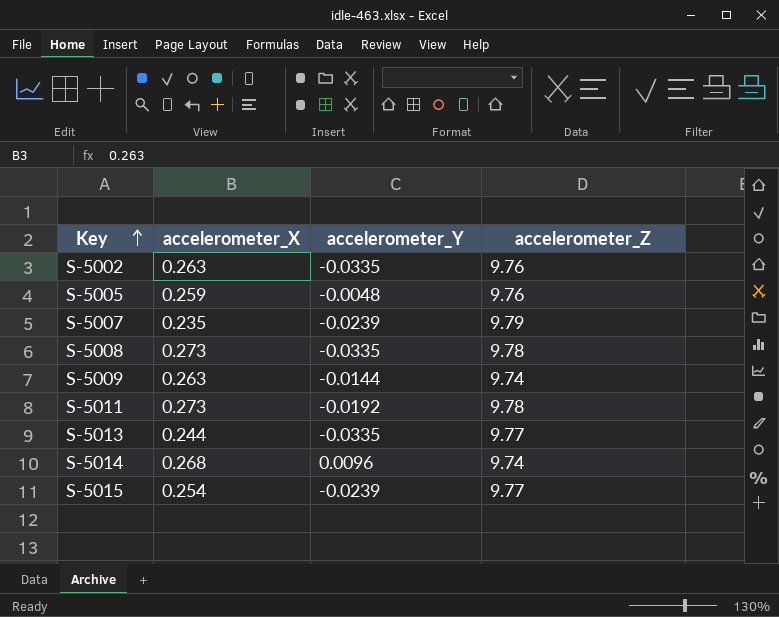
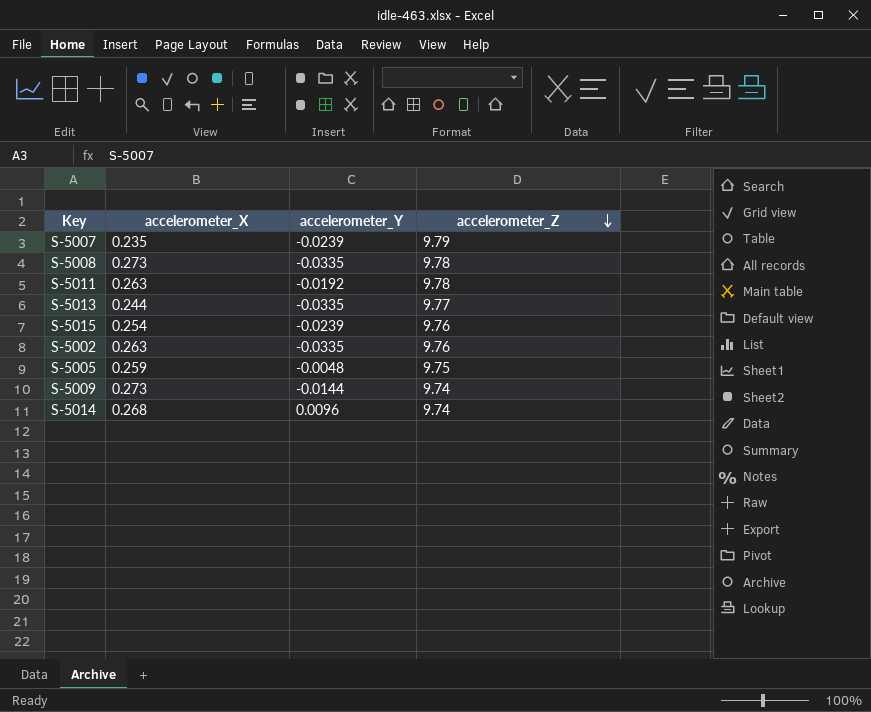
row order: Key ascending -> accelerometer_Z descending
S-5011 | accelerometer_X: 0.273 -> 0.263
S-5015 | accelerometer_Z: 9.77 -> 9.76
S-5005 | accelerometer_Z: 9.76 -> 9.75
S-5009 | accelerometer_X: 0.263 -> 0.273

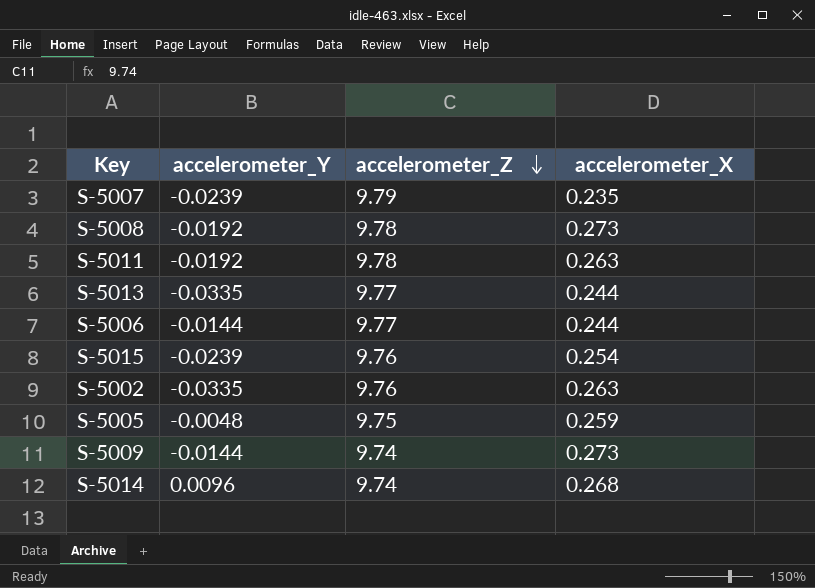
column accelerometer_X | position: 2 -> 4
S-5008 | accelerometer_Y: -0.0335 -> -0.0192
row S-5006: none -> -0.0144 | 9.77 | 0.244

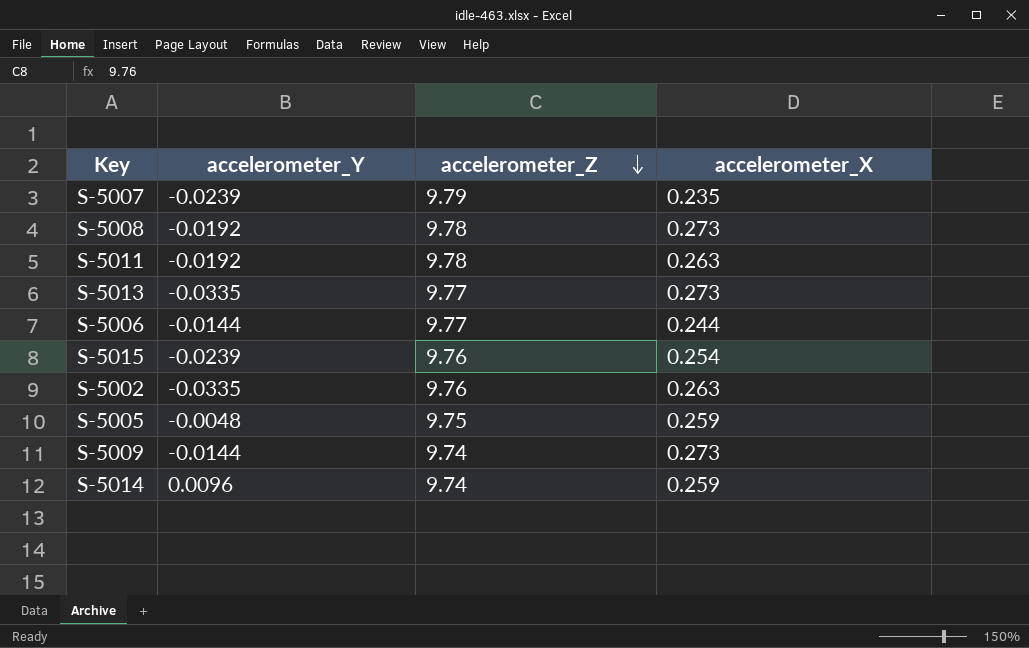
S-5013 | accelerometer_X: 0.244 -> 0.273
S-5014 | accelerometer_X: 0.268 -> 0.259

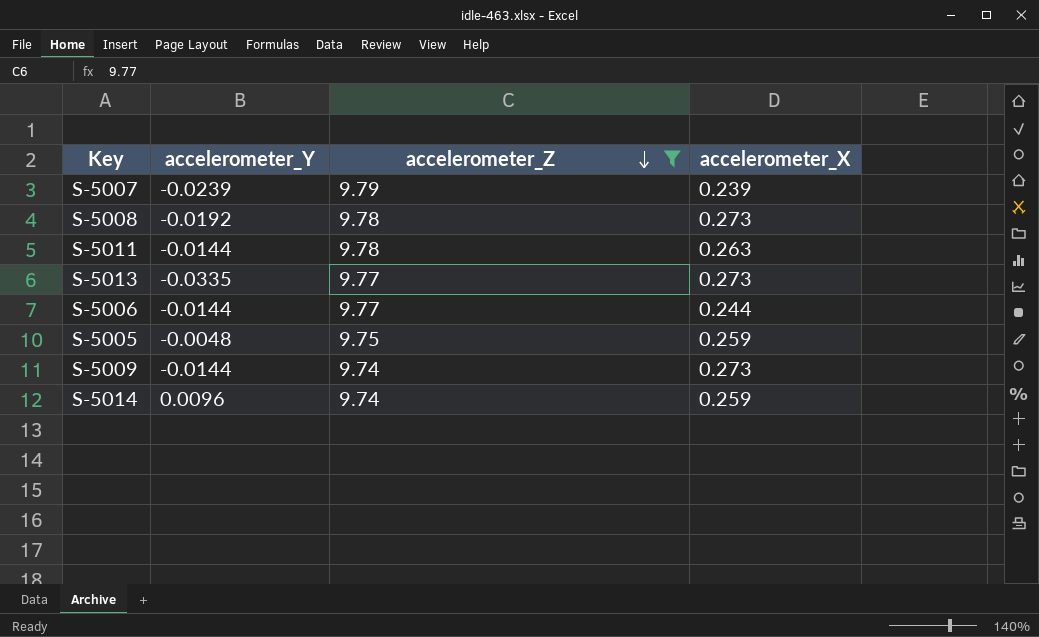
filter: none -> accelerometer_Z != 9.76
S-5007 | accelerometer_X: 0.235 -> 0.239
S-5011 | accelerometer_Y: -0.0192 -> -0.0144

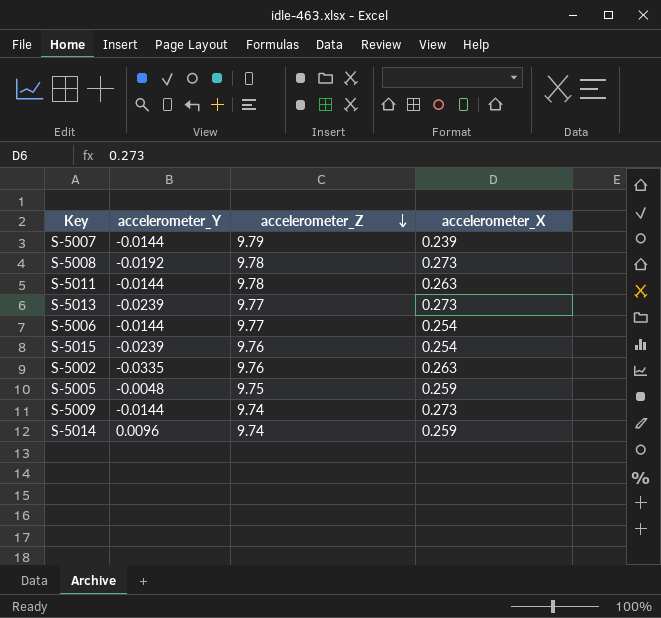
filter: accelerometer_Z != 9.76 -> none
S-5007 | accelerometer_Y: -0.0239 -> -0.0144
S-5013 | accelerometer_Y: -0.0335 -> -0.0239
S-5006 | accelerometer_X: 0.244 -> 0.254

